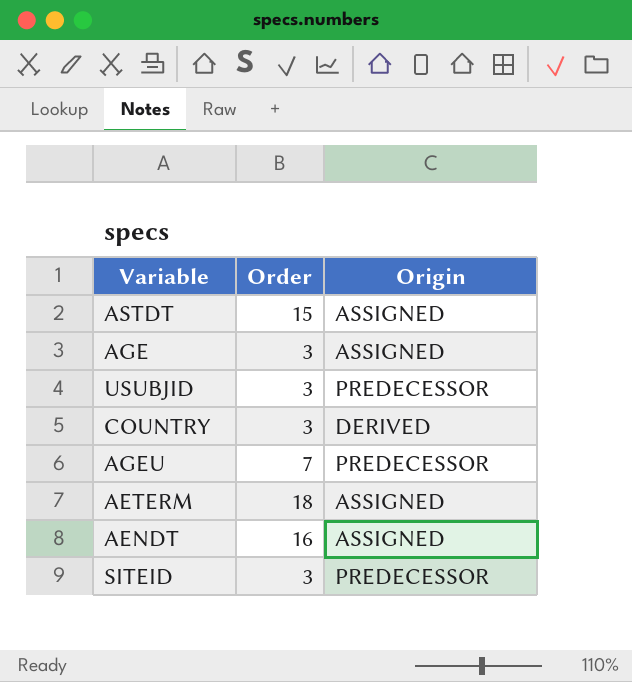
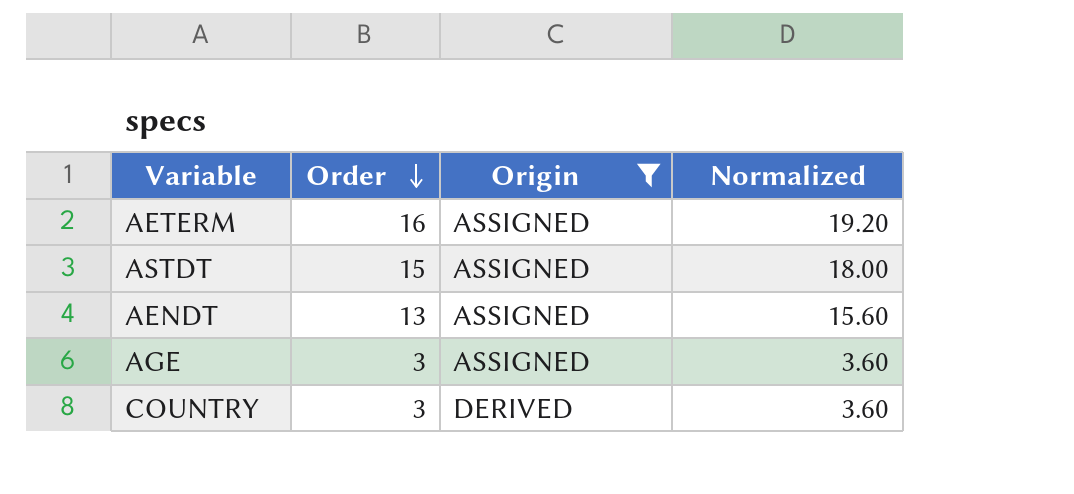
filter: none -> Origin != PREDECESSOR
row order: none -> Order descending
column Normalized | formula: none -> [Order] * 1.2
AETERM | Order: 18 -> 16
AENDT | Order: 16 -> 13

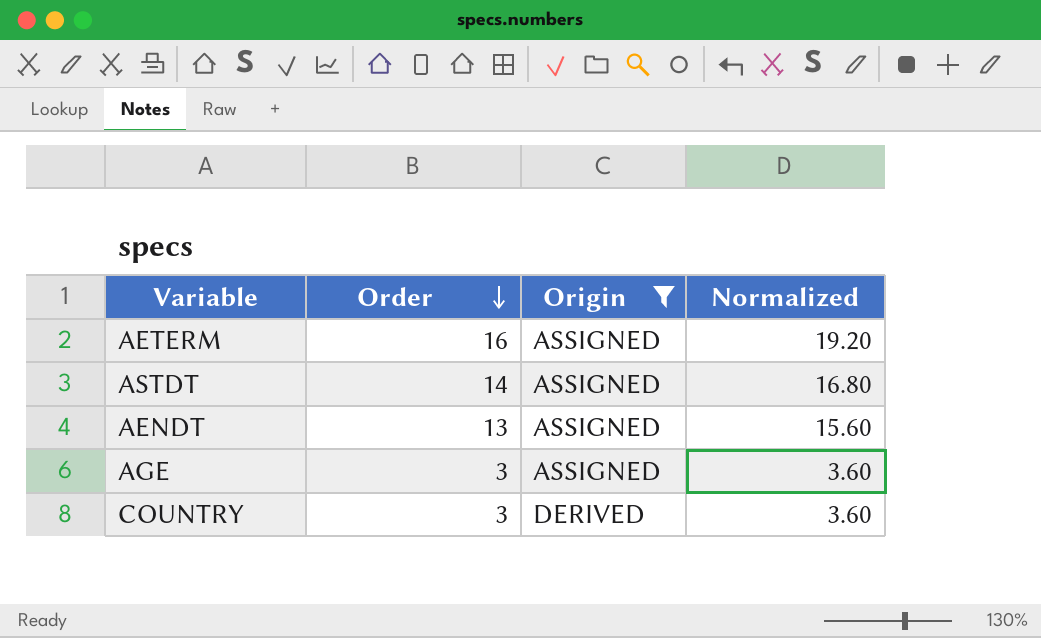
ASTDT | Order: 15 -> 14
ASTDT | Normalized: 18.00 -> 16.80

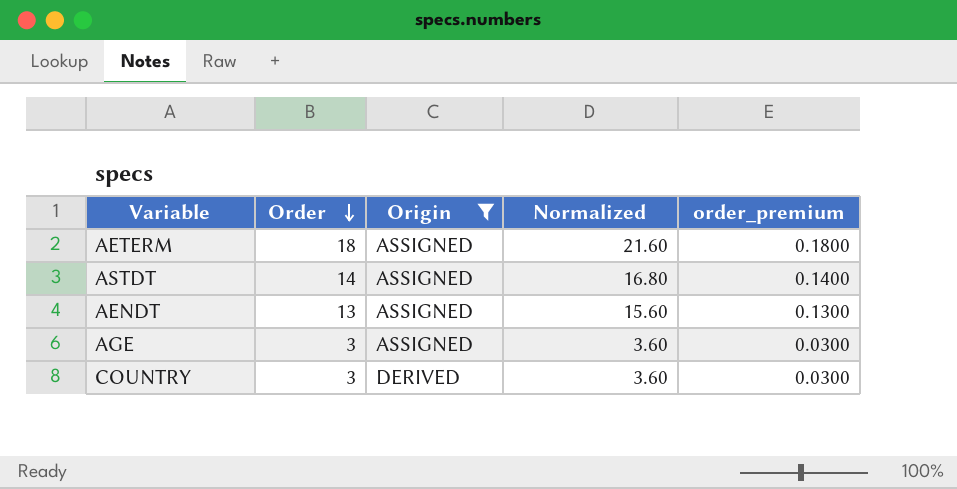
column order_premium | formula: none -> [Order] * 0.01
AETERM | Order: 16 -> 18
AETERM | Normalized: 19.20 -> 21.60

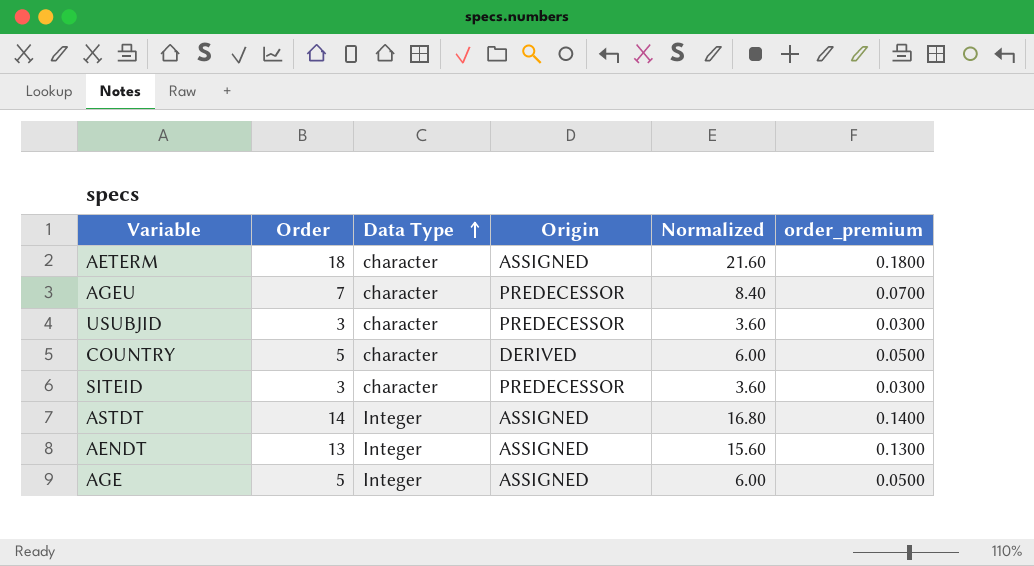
filter: Origin != PREDECESSOR -> none
row order: Order descending -> Data Type ascending
column Data Type | position: none -> 3
COUNTRY | Order: 3 -> 5
COUNTRY | Normalized: 3.60 -> 6.00
COUNTRY | order_premium: 0.0300 -> 0.0500
AGE | Order: 3 -> 5
AGE | Normalized: 3.60 -> 6.00
AGE | order_premium: 0.0300 -> 0.0500

